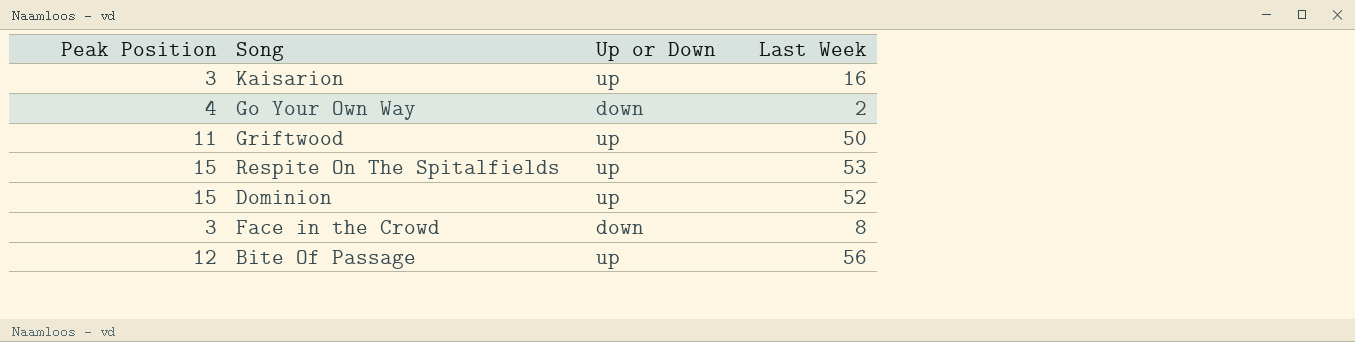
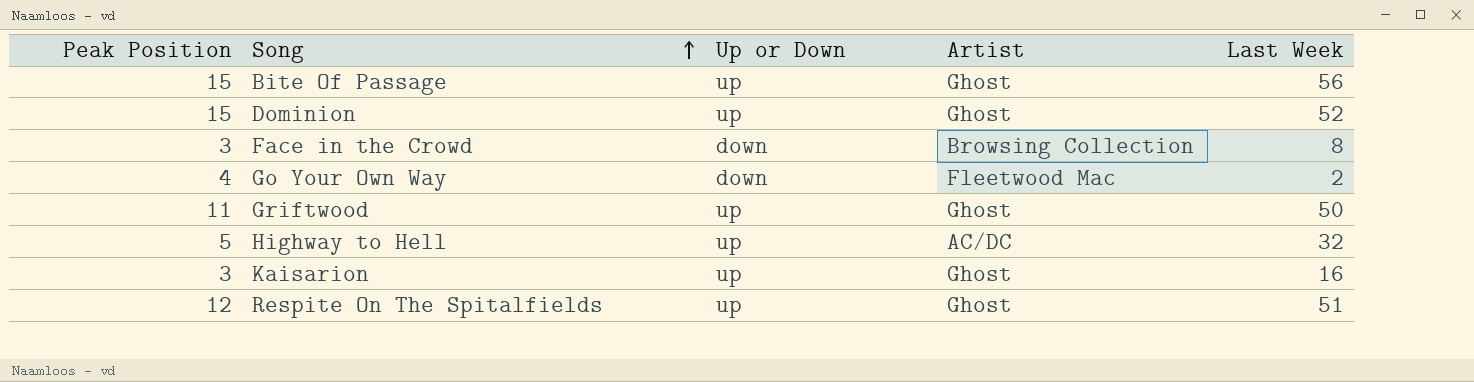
row order: none -> Song ascending
column Artist | position: none -> 4
Bite Of Passage | Peak Position: 12 -> 15
row Highway to Hell: none -> 5 | up | AC/DC | 32
Respite On The Spitalfields | Peak Position: 15 -> 12
Respite On The Spitalfields | Last Week: 53 -> 51

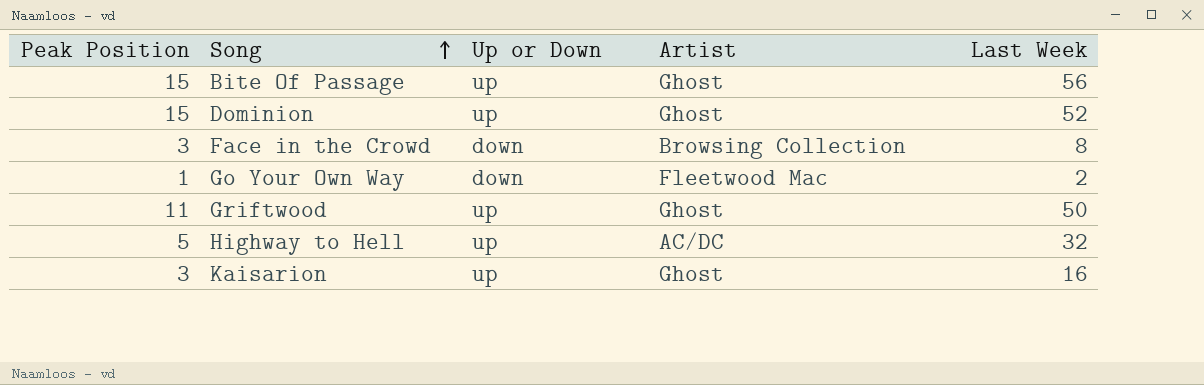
row Respite On The Spitalfields: 12 | up | Ghost | 51 -> none
Go Your Own Way | Peak Position: 4 -> 1

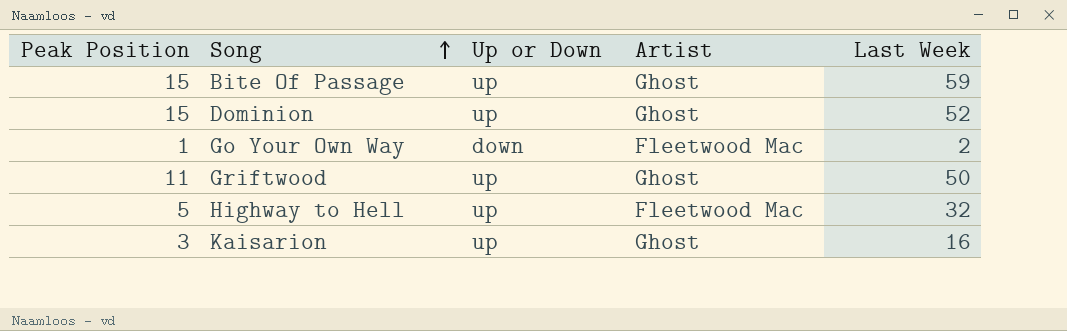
row Face in the Crowd: 3 | down | Browsing Collection | 8 -> none
Bite Of Passage | Last Week: 56 -> 59
Highway to Hell | Artist: AC/DC -> Fleetwood Mac

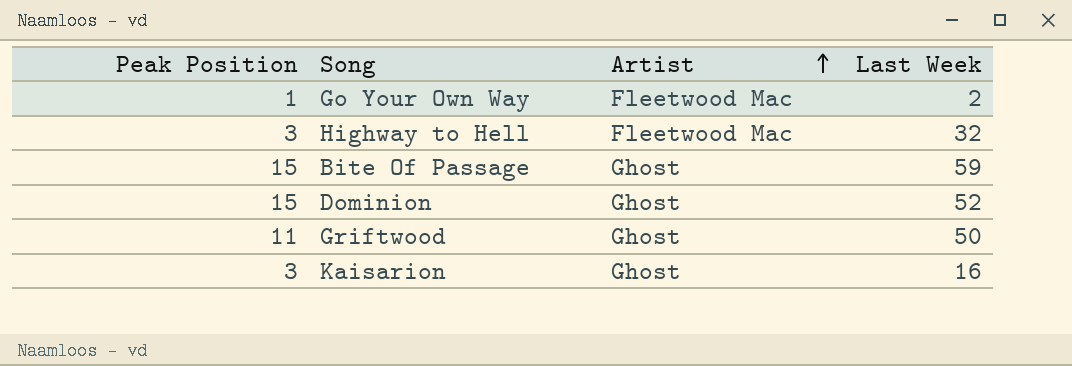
row order: Song ascending -> Artist ascending
column Up or Down | position: 3 -> none
Highway to Hell | Peak Position: 5 -> 3

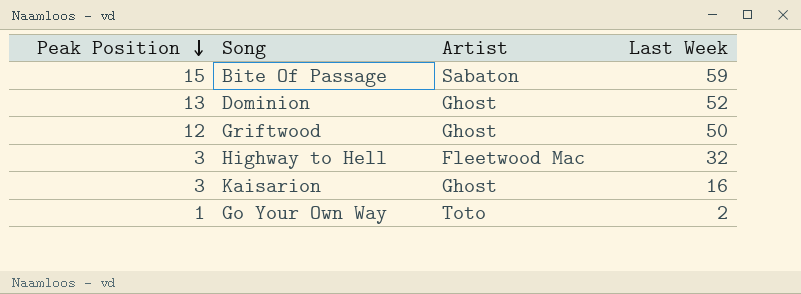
row order: Artist ascending -> Peak Position descending
Bite Of Passage | Artist: Ghost -> Sabaton
Dominion | Peak Position: 15 -> 13
Griftwood | Peak Position: 11 -> 12
Go Your Own Way | Artist: Fleetwood Mac -> Toto

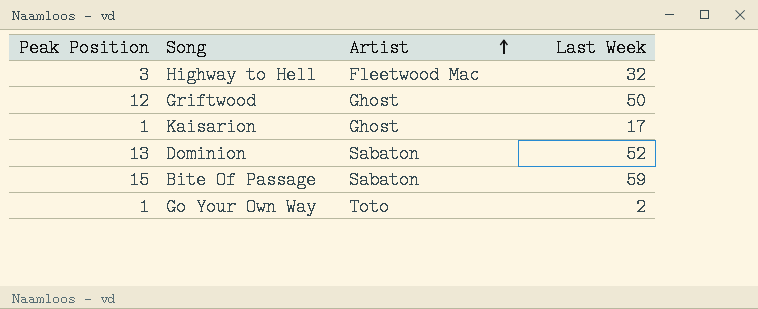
row order: Peak Position descending -> Artist ascending
Kaisarion | Peak Position: 3 -> 1
Kaisarion | Last Week: 16 -> 17
Dominion | Artist: Ghost -> Sabaton

